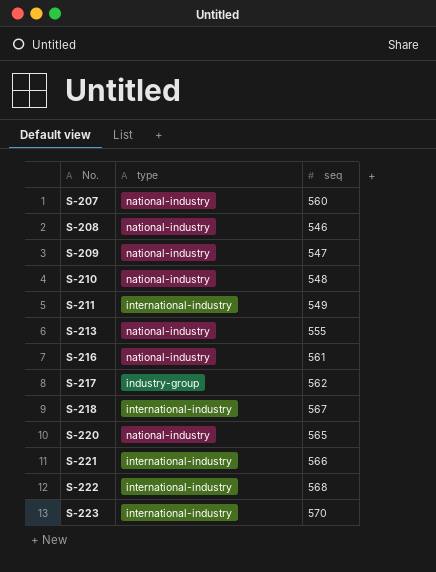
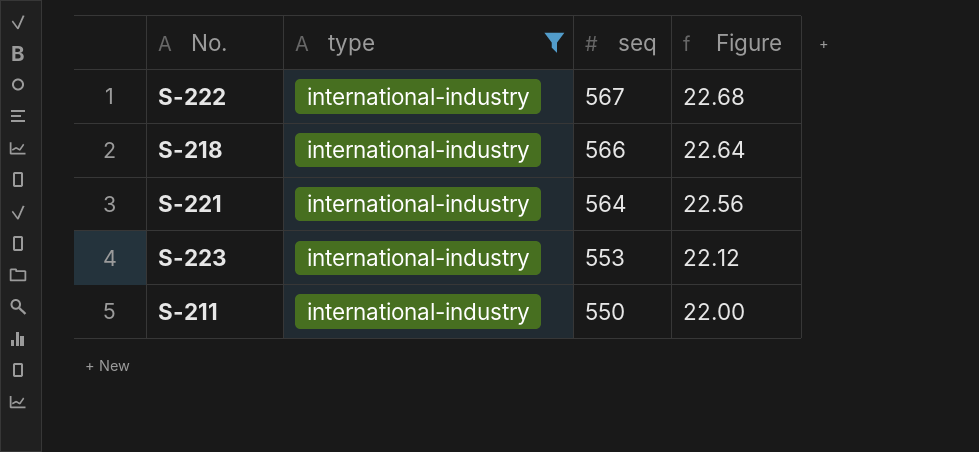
filter: none -> type = international-industry
row order: No. ascending -> seq descending
column Figure | formula: none -> [seq] * 0.04
S-222 | seq: 568 -> 567
S-218 | seq: 567 -> 566
S-221 | seq: 566 -> 564
S-223 | seq: 570 -> 553
S-211 | seq: 549 -> 550

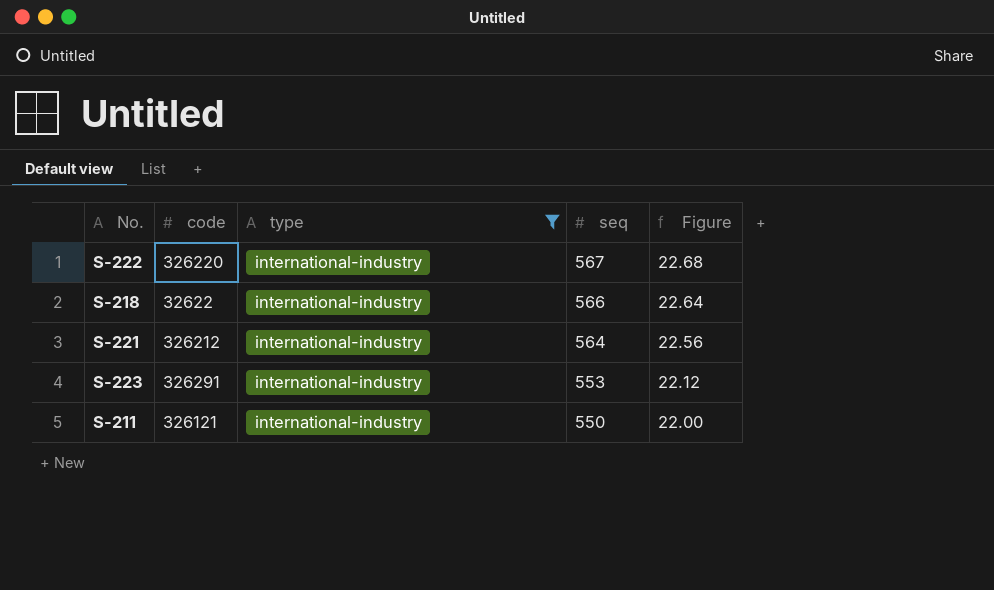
column code | position: none -> 2

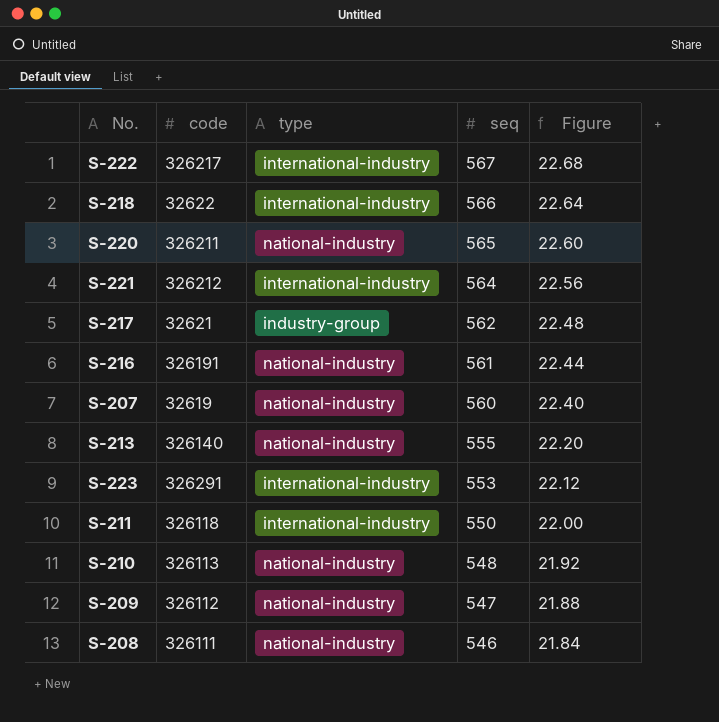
filter: type = international-industry -> none
S-222 | code: 326220 -> 326217
S-211 | code: 326121 -> 326118

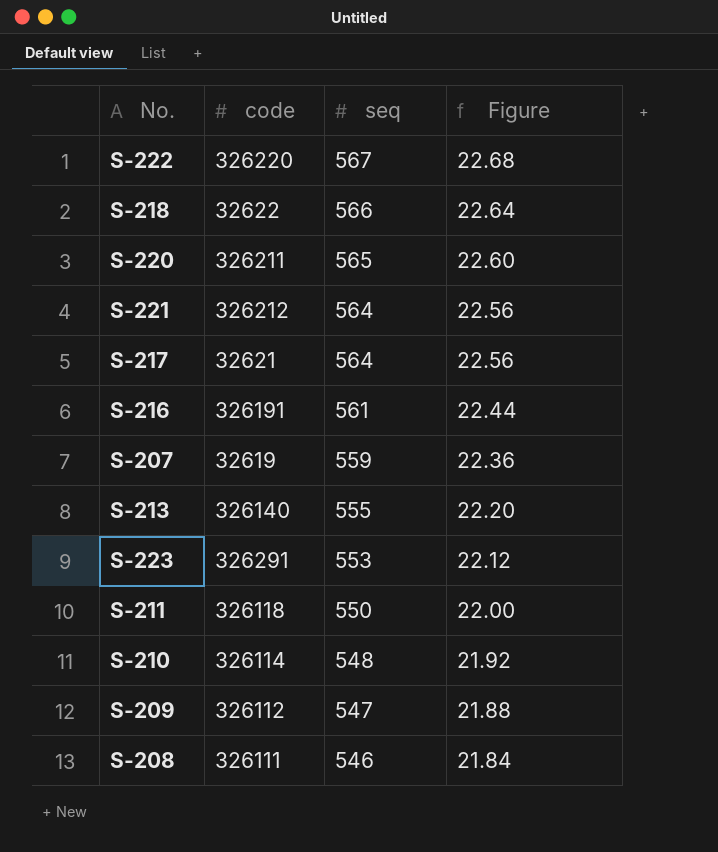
column type | position: 3 -> none
S-222 | code: 326217 -> 326220
S-217 | seq: 562 -> 564
S-217 | Figure: 22.48 -> 22.56
S-207 | seq: 560 -> 559
S-207 | Figure: 22.40 -> 22.36
S-210 | code: 326113 -> 326114

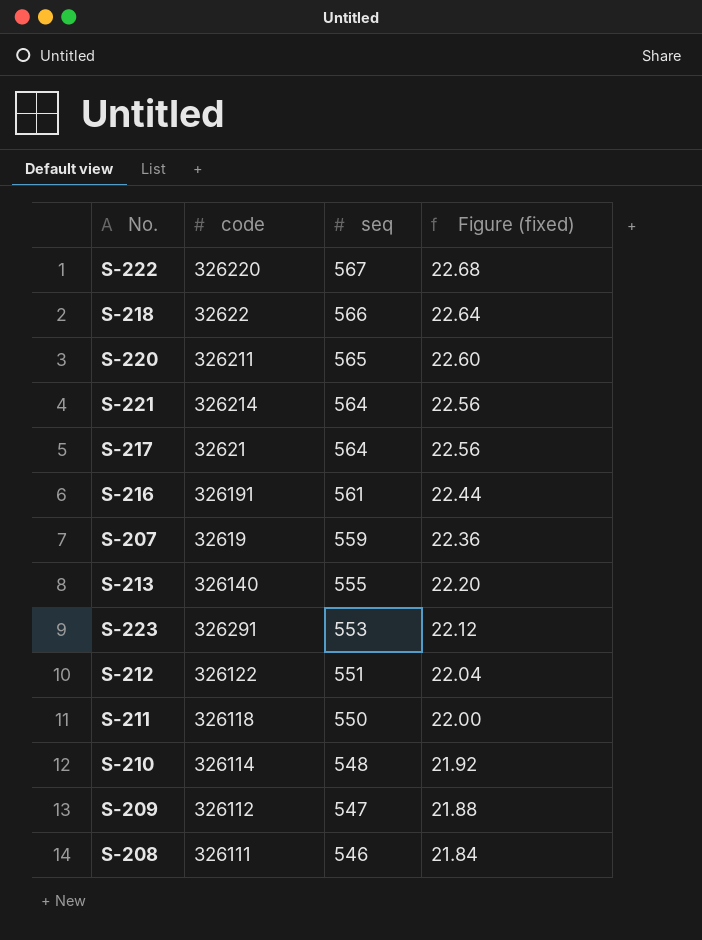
column name: Figure -> Figure (fixed)
S-221 | code: 326212 -> 326214
row S-212: none -> 326122 | 551 | 22.04

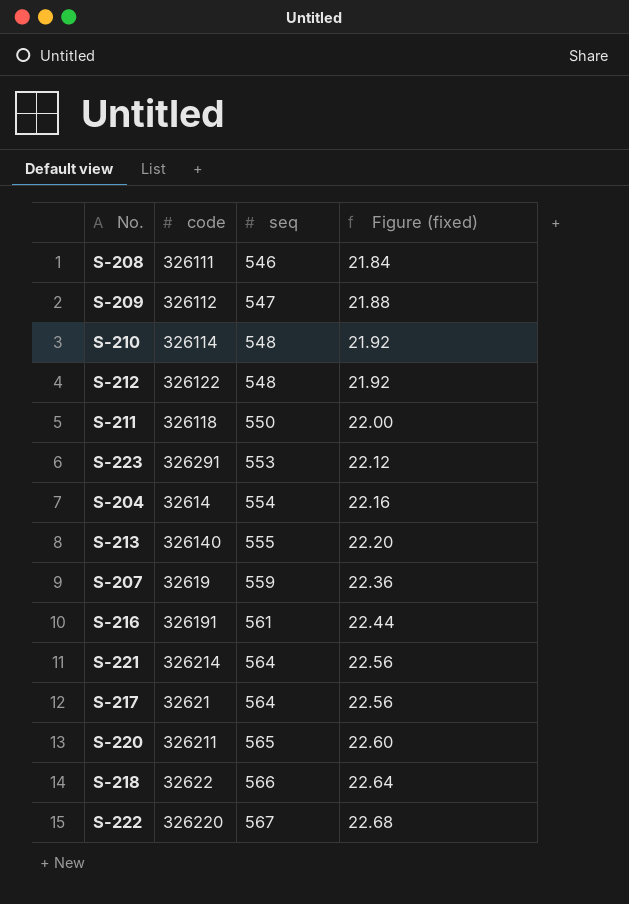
row order: seq descending -> seq ascending
S-212 | seq: 551 -> 548
S-212 | Figure (fixed): 22.04 -> 21.92
row S-204: none -> 32614 | 554 | 22.16

